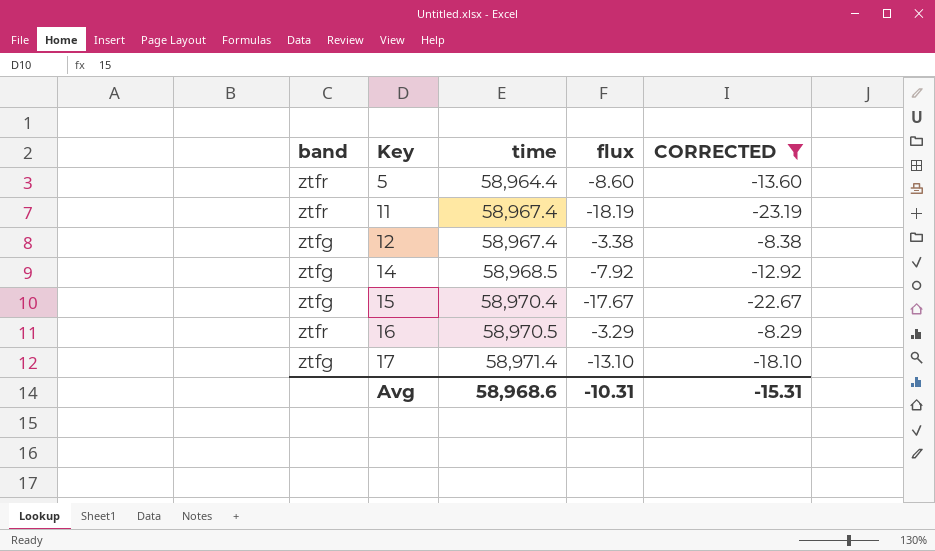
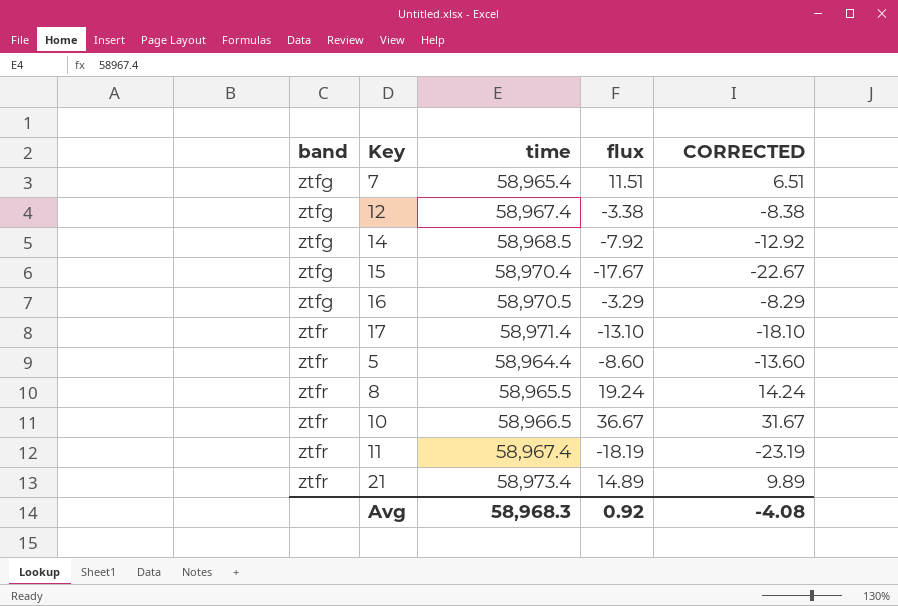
filter: CORRECTED <= -8.29 -> none
row order: Key ascending -> band ascending
16 | band: ztfr -> ztfg
17 | band: ztfg -> ztfr
Avg | time: 58,968.6 -> 58,968.3
Avg | flux: -10.31 -> 0.92
Avg | CORRECTED: -15.31 -> -4.08

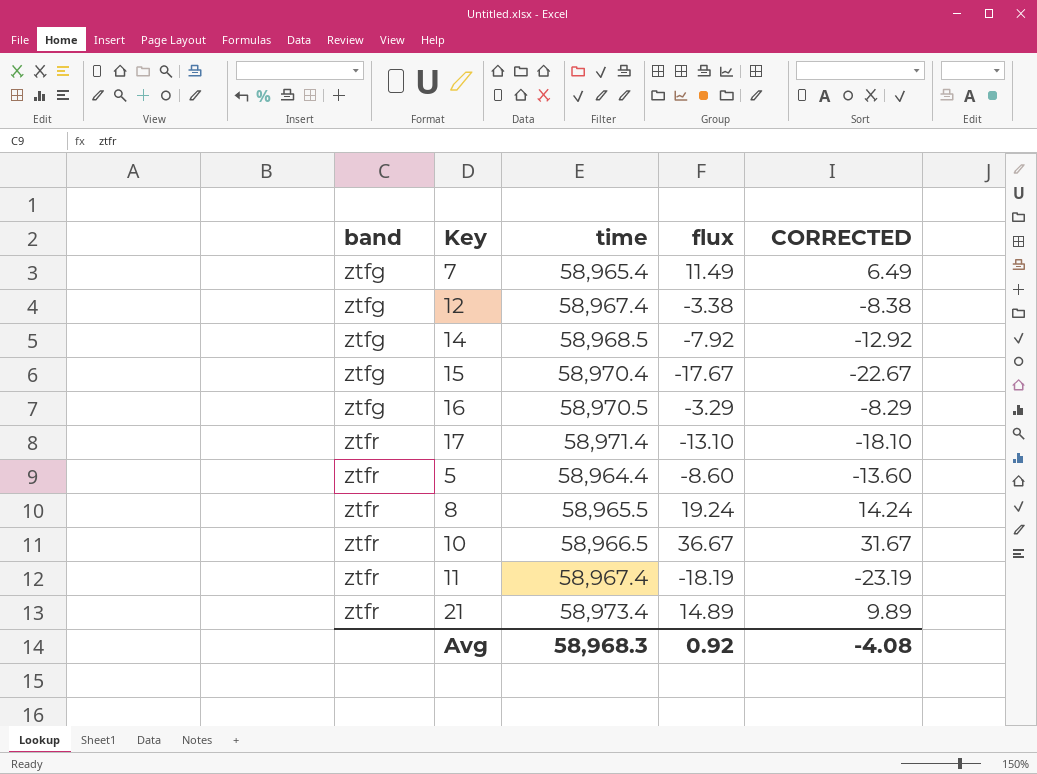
7 | flux: 11.51 -> 11.49
7 | CORRECTED: 6.51 -> 6.49

